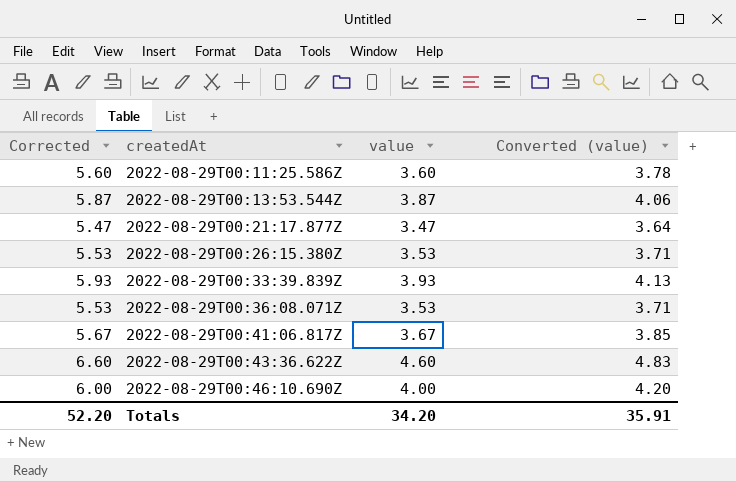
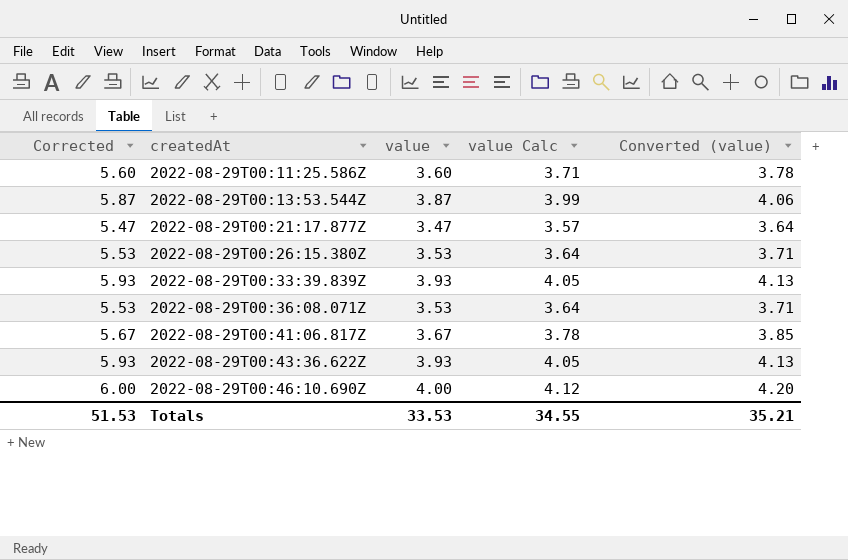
column value Calc | formula: none -> [value] * 1.03
2022-08-29T00:43:36.622Z | Corrected: 6.60 -> 5.93
2022-08-29T00:43:36.622Z | value: 4.60 -> 3.93
2022-08-29T00:43:36.622Z | Converted (value): 4.83 -> 4.13
Totals | Corrected: 52.20 -> 51.53
Totals | value: 34.20 -> 33.53
Totals | Converted (value): 35.91 -> 35.21

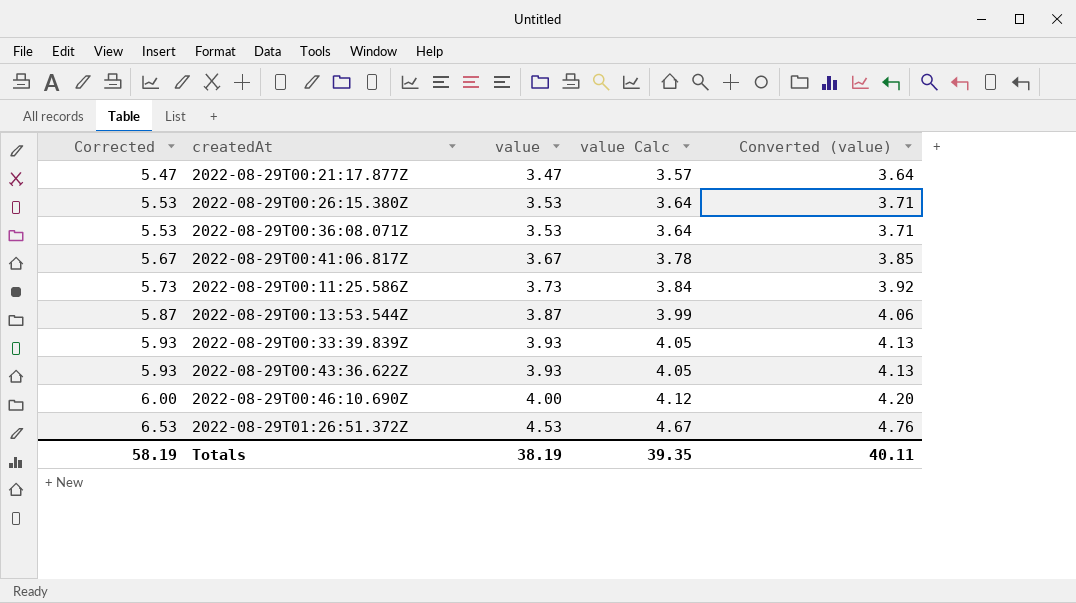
row order: createdAt ascending -> Corrected ascending
2022-08-29T00:11:25.586Z | Corrected: 5.60 -> 5.73
2022-08-29T00:11:25.586Z | value: 3.60 -> 3.73
2022-08-29T00:11:25.586Z | value Calc: 3.71 -> 3.84
2022-08-29T00:11:25.586Z | Converted (value): 3.78 -> 3.92
row 2022-08-29T01:26:51.372Z: none -> 6.53 | 4.53 | 4.67 | 4.76
Totals | Corrected: 51.53 -> 58.19
Totals | value: 33.53 -> 38.19
Totals | value Calc: 34.55 -> 39.35
Totals | Converted (value): 35.21 -> 40.11

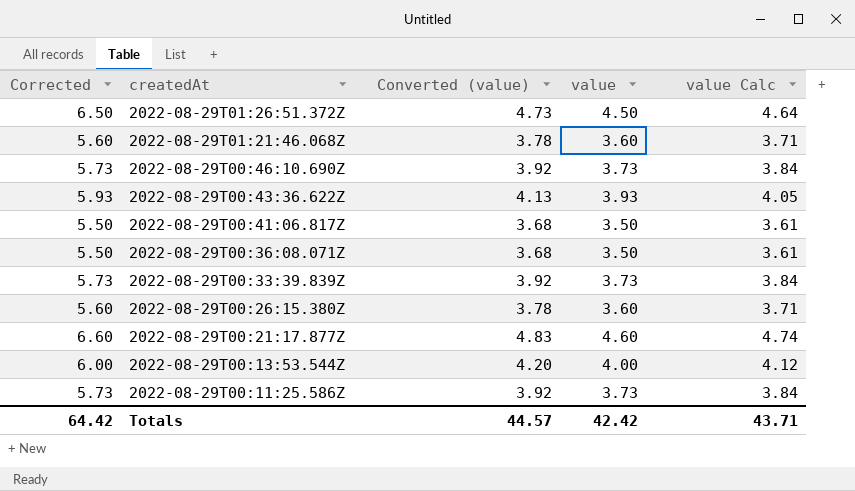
row order: Corrected ascending -> createdAt descending
column Converted (value) | position: 5 -> 3
2022-08-29T01:26:51.372Z | Corrected: 6.53 -> 6.50
2022-08-29T01:26:51.372Z | Converted (value): 4.76 -> 4.73
2022-08-29T01:26:51.372Z | value: 4.53 -> 4.50
2022-08-29T01:26:51.372Z | value Calc: 4.67 -> 4.64
row 2022-08-29T01:21:46.068Z: none -> 5.60 | 3.78 | 3.60 | 3.71
2022-08-29T00:46:10.690Z | Corrected: 6.00 -> 5.73
2022-08-29T00:46:10.690Z | Converted (value): 4.20 -> 3.92
2022-08-29T00:46:10.690Z | value: 4.00 -> 3.73
2022-08-29T00:46:10.690Z | value Calc: 4.12 -> 3.84
2022-08-29T00:41:06.817Z | Corrected: 5.67 -> 5.50
2022-08-29T00:41:06.817Z | Converted (value): 3.85 -> 3.68
2022-08-29T00:41:06.817Z | value: 3.67 -> 3.50
2022-08-29T00:41:06.817Z | value Calc: 3.78 -> 3.61
2022-08-29T00:36:08.071Z | Corrected: 5.53 -> 5.50
2022-08-29T00:36:08.071Z | Converted (value): 3.71 -> 3.68
2022-08-29T00:36:08.071Z | value: 3.53 -> 3.50
2022-08-29T00:36:08.071Z | value Calc: 3.64 -> 3.61
2022-08-29T00:33:39.839Z | Corrected: 5.93 -> 5.73
2022-08-29T00:33:39.839Z | Converted (value): 4.13 -> 3.92
2022-08-29T00:33:39.839Z | value: 3.93 -> 3.73
2022-08-29T00:33:39.839Z | value Calc: 4.05 -> 3.84
2022-08-29T00:26:15.380Z | Corrected: 5.53 -> 5.60
2022-08-29T00:26:15.380Z | Converted (value): 3.71 -> 3.78
2022-08-29T00:26:15.380Z | value: 3.53 -> 3.60
2022-08-29T00:26:15.380Z | value Calc: 3.64 -> 3.71
2022-08-29T00:21:17.877Z | Corrected: 5.47 -> 6.60
2022-08-29T00:21:17.877Z | Converted (value): 3.64 -> 4.83
2022-08-29T00:21:17.877Z | value: 3.47 -> 4.60
2022-08-29T00:21:17.877Z | value Calc: 3.57 -> 4.74
2022-08-29T00:13:53.544Z | Corrected: 5.87 -> 6.00
2022-08-29T00:13:53.544Z | Converted (value): 4.06 -> 4.20
2022-08-29T00:13:53.544Z | value: 3.87 -> 4.00
2022-08-29T00:13:53.544Z | value Calc: 3.99 -> 4.12
Totals | Corrected: 58.19 -> 64.42
Totals | Converted (value): 40.11 -> 44.57
Totals | value: 38.19 -> 42.42
Totals | value Calc: 39.35 -> 43.71

